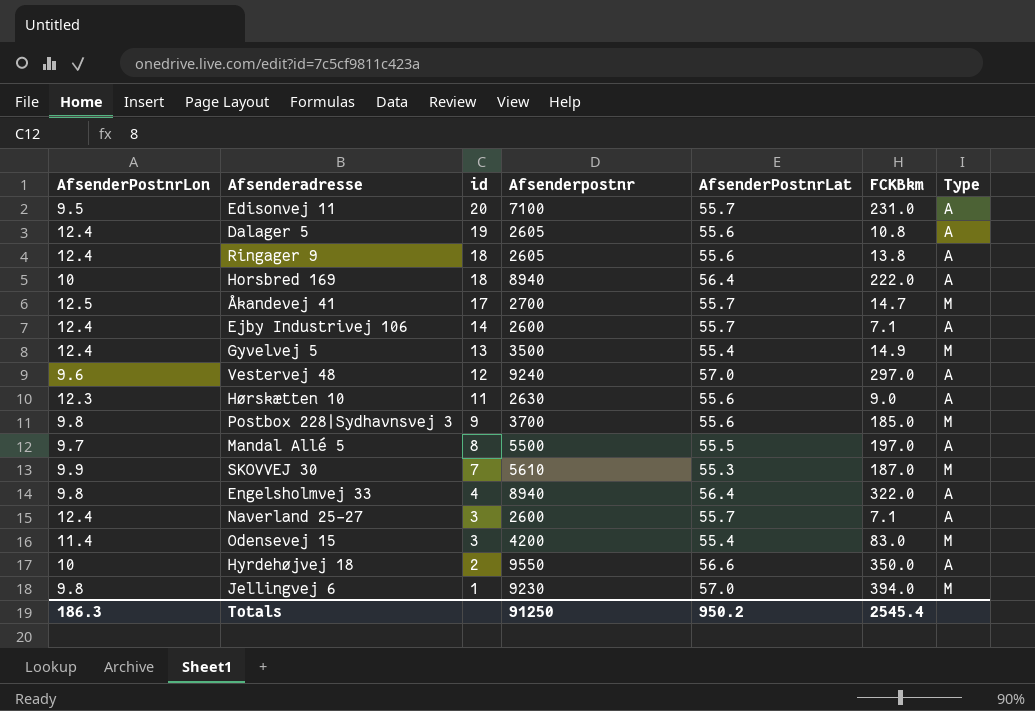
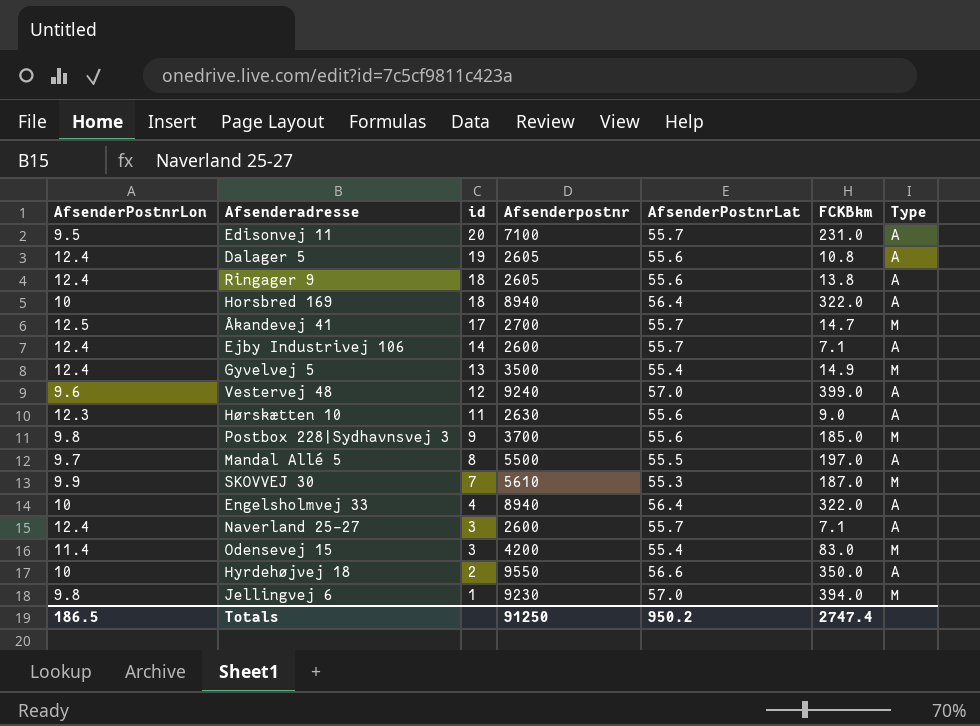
Horsbred 169 | FCKBkm: 222.0 -> 322.0
Vestervej 48 | FCKBkm: 297.0 -> 399.0
Engelsholmvej 33 | AfsenderPostnrLon: 9.8 -> 10
Totals | AfsenderPostnrLon: 186.3 -> 186.5
Totals | FCKBkm: 2545.4 -> 2747.4

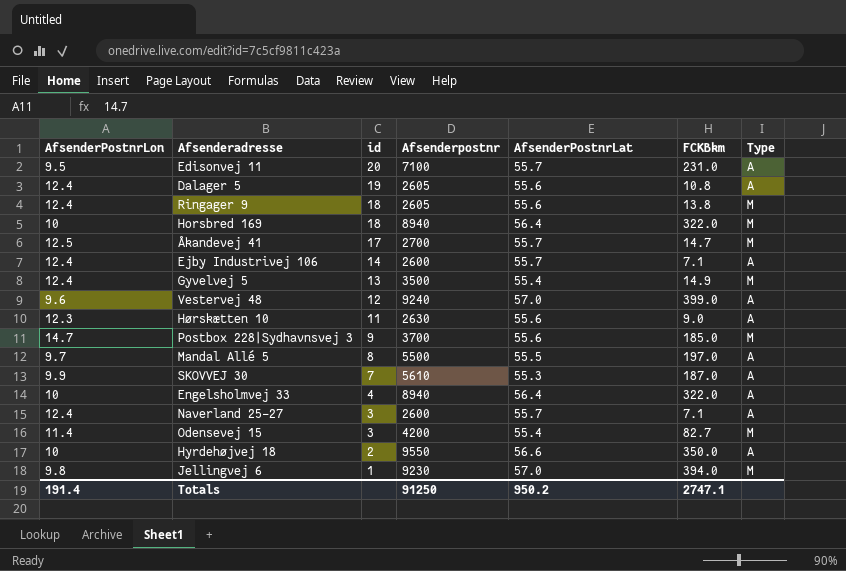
Ringager 9 | Type: A -> M
Horsbred 169 | Type: A -> M
Postbox 228|Sydhavnsvej 3 | AfsenderPostnrLon: 9.8 -> 14.7
SKOVVEJ 30 | Type: M -> A
Odensevej 15 | FCKBkm: 83.0 -> 82.7
Totals | AfsenderPostnrLon: 186.5 -> 191.4
Totals | FCKBkm: 2747.4 -> 2747.1

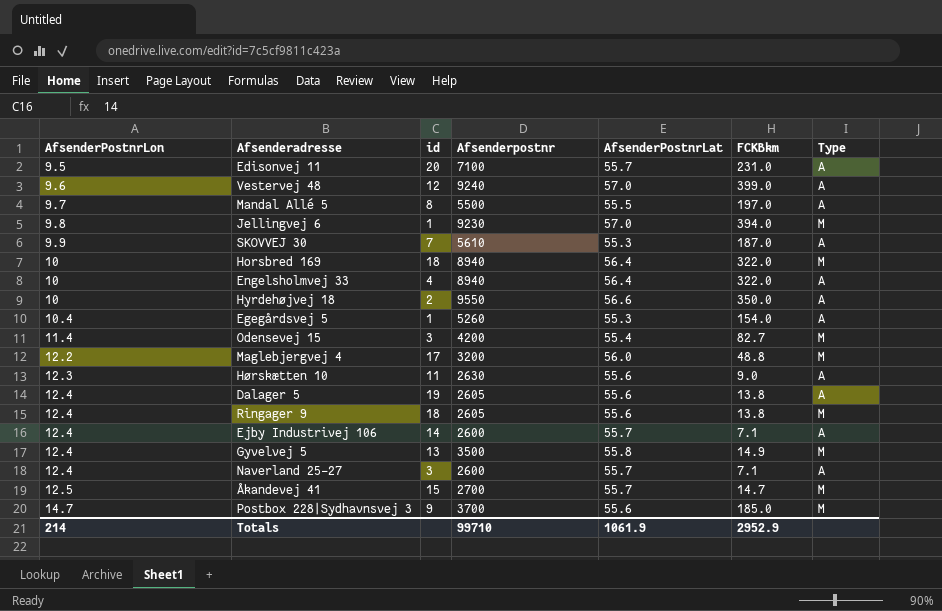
row order: id descending -> AfsenderPostnrLon ascending
row Egegårdsvej 5: none -> 10.4 | 1 | 5260 | 55.3 | 154.0 | A
row Maglebjergvej 4: none -> 12.2 | 17 | 3200 | 56.0 | 48.8 | M
Dalager 5 | FCKBkm: 10.8 -> 13.8
Gyvelvej 5 | AfsenderPostnrLat: 55.4 -> 55.8
Åkandevej 41 | id: 17 -> 15
Totals | AfsenderPostnrLon: 191.4 -> 214
Totals | Afsenderpostnr: 91250 -> 99710
Totals | AfsenderPostnrLat: 950.2 -> 1061.9
Totals | FCKBkm: 2747.1 -> 2952.9

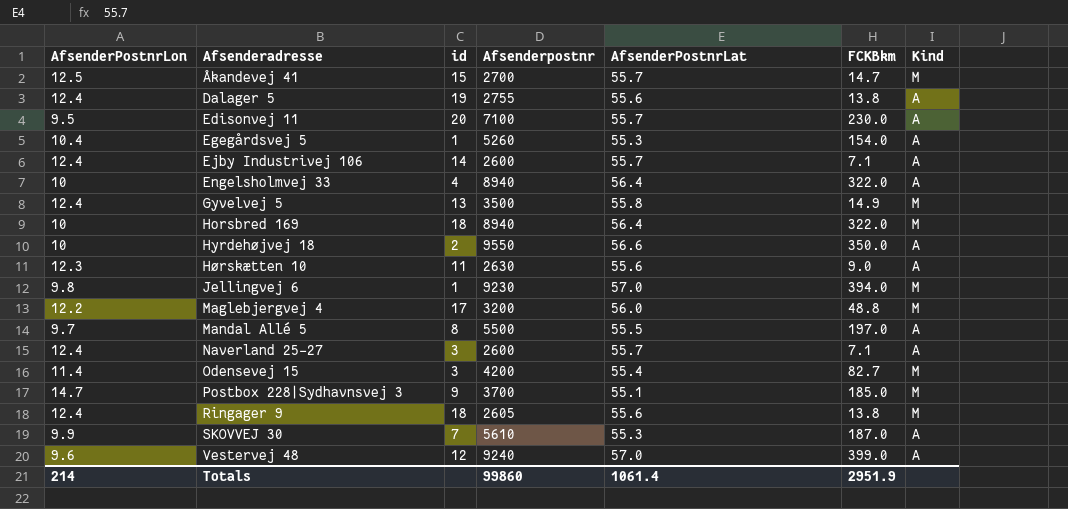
row order: AfsenderPostnrLon ascending -> Afsenderadresse ascending
column name: Type -> Kind
Dalager 5 | Afsenderpostnr: 2605 -> 2755
Edisonvej 11 | FCKBkm: 231.0 -> 230.0
Postbox 228|Sydhavnsvej 3 | AfsenderPostnrLat: 55.6 -> 55.1
Totals | Afsenderpostnr: 99710 -> 99860
Totals | AfsenderPostnrLat: 1061.9 -> 1061.4
Totals | FCKBkm: 2952.9 -> 2951.9

